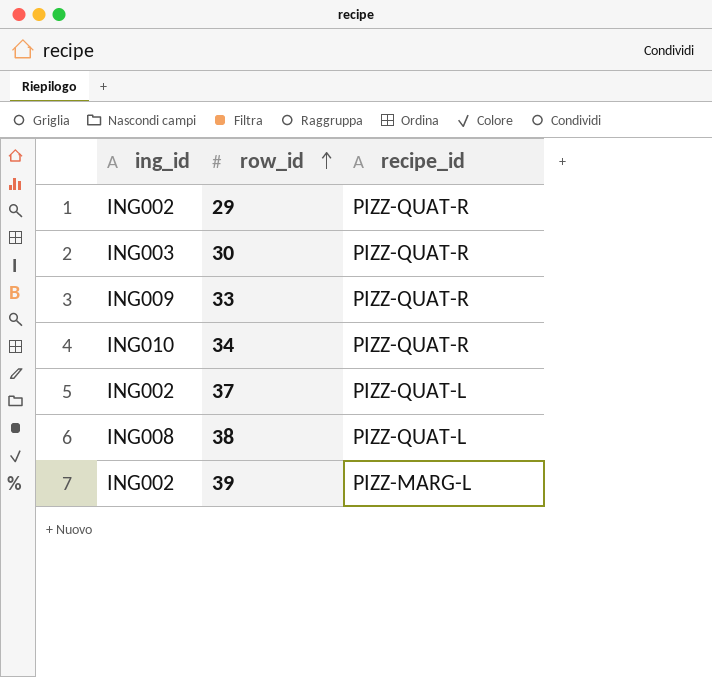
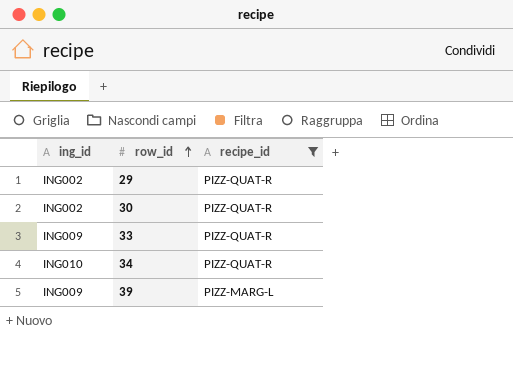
filter: none -> recipe_id != PIZZ-QUAT-L
30 | ing_id: ING003 -> ING002
39 | ing_id: ING002 -> ING009

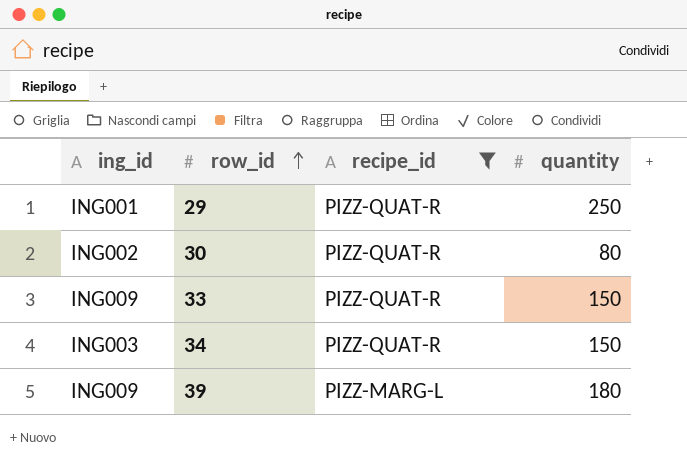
column quantity | position: none -> 4
29 | ing_id: ING002 -> ING001
34 | ing_id: ING010 -> ING003

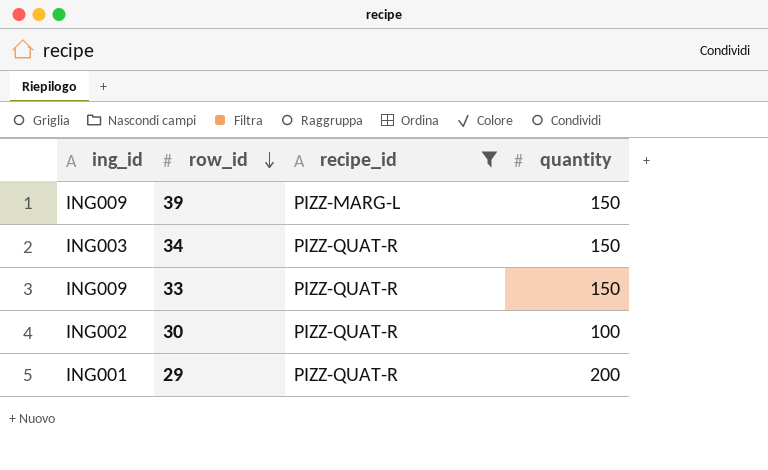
row order: row_id ascending -> row_id descending
39 | quantity: 180 -> 150
30 | quantity: 80 -> 100
29 | quantity: 250 -> 200

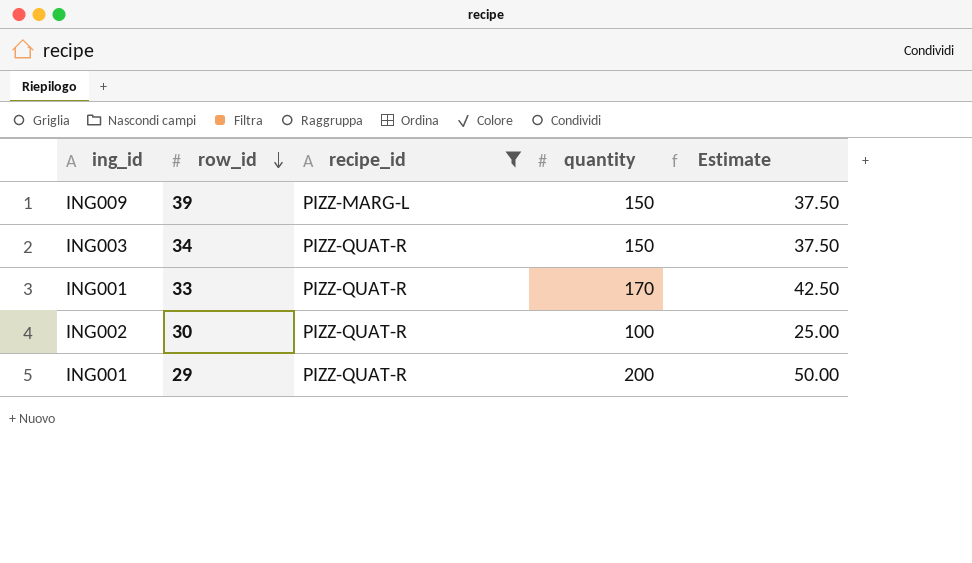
column Estimate | formula: none -> [quantity] * 0.25
33 | ing_id: ING009 -> ING001
33 | quantity: 150 -> 170

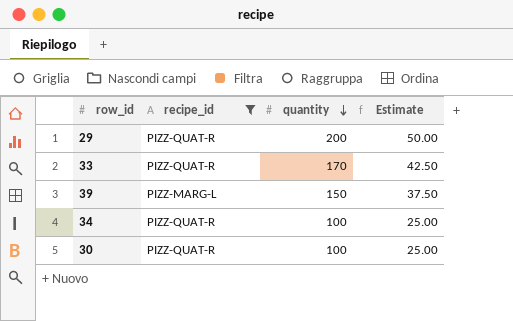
row order: row_id descending -> quantity descending
column ing_id | position: 1 -> none
34 | quantity: 150 -> 100
34 | Estimate: 37.50 -> 25.00

